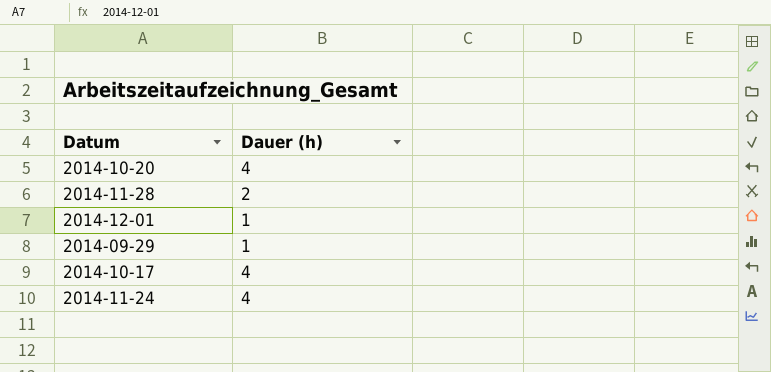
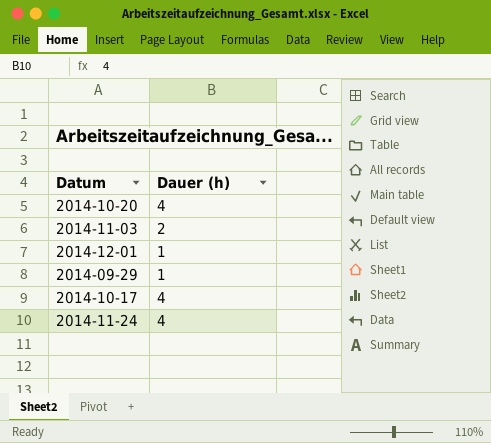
row 2014-11-28: 2 -> none
row 2014-11-03: none -> 2

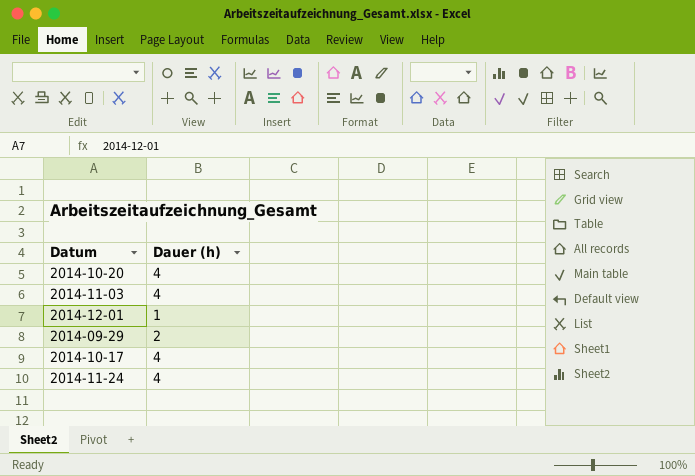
2014-11-03 | Dauer (h): 2 -> 4
2014-09-29 | Dauer (h): 1 -> 2

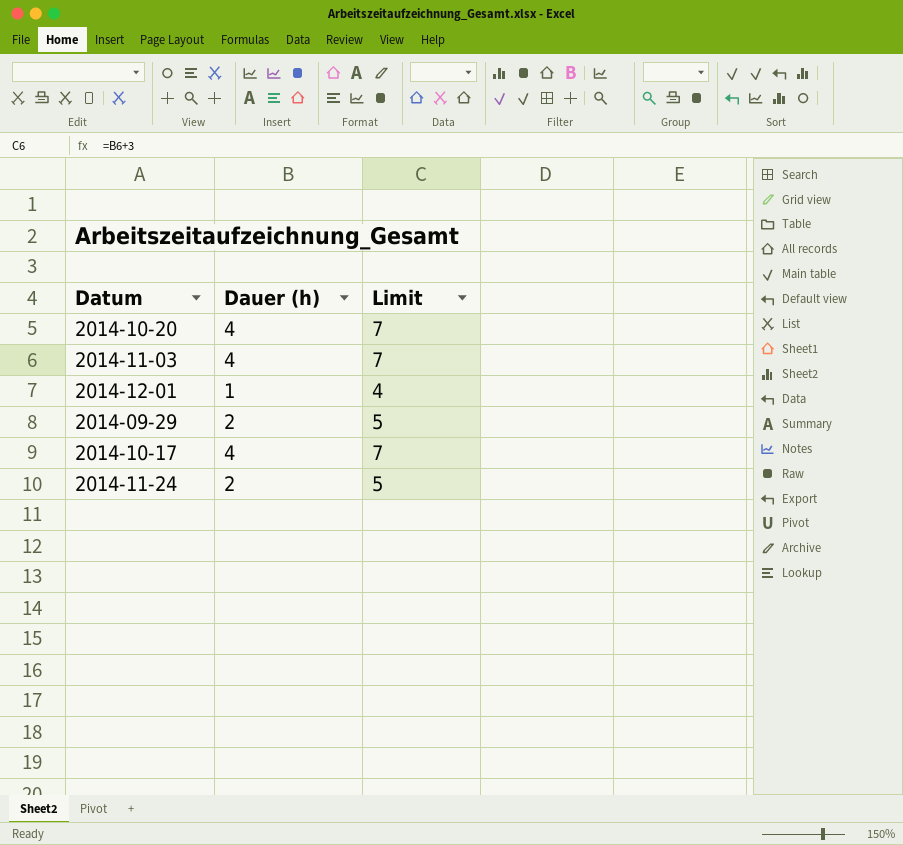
column Limit | formula: none -> [Dauer (h)] + 3
2014-11-24 | Dauer (h): 4 -> 2

